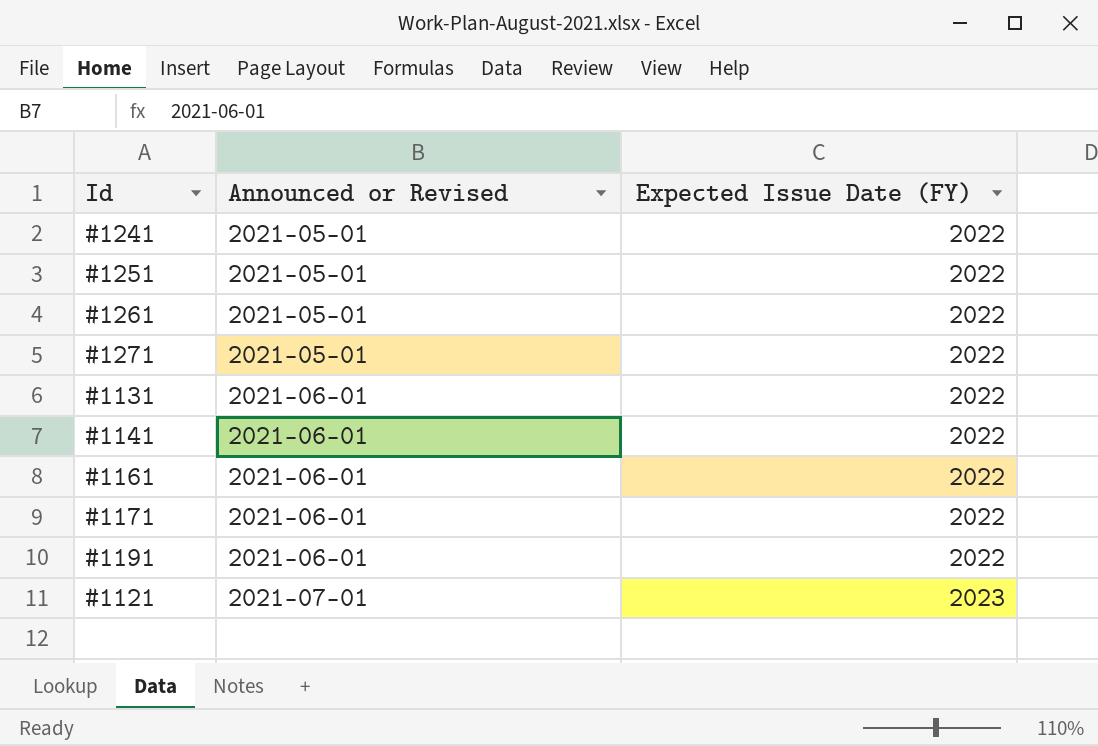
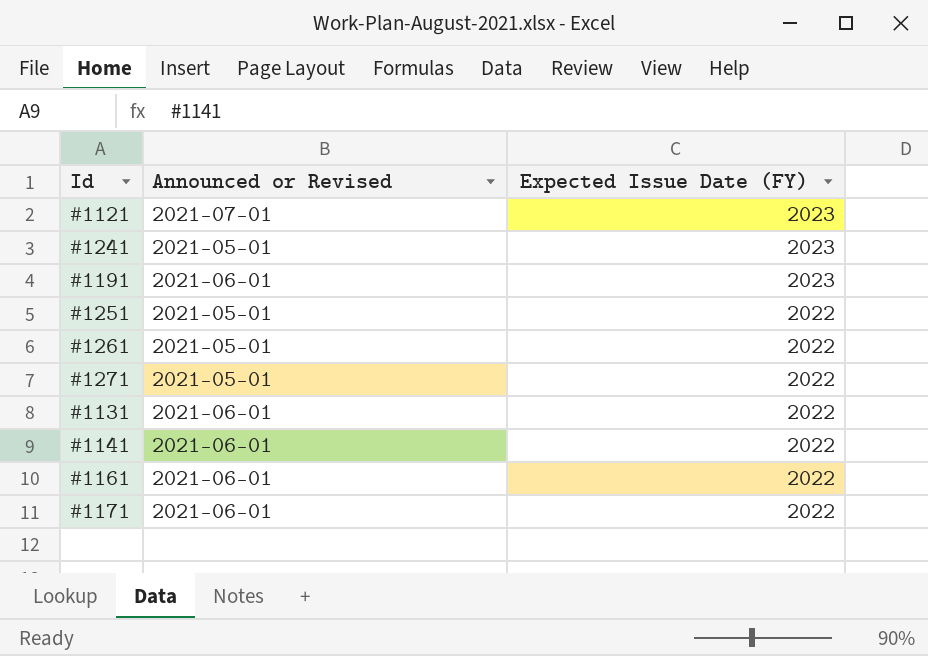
row order: Announced or Revised ascending -> Expected Issue Date (FY) descending
#1241 | Expected Issue Date (FY): 2022 -> 2023
#1191 | Expected Issue Date (FY): 2022 -> 2023

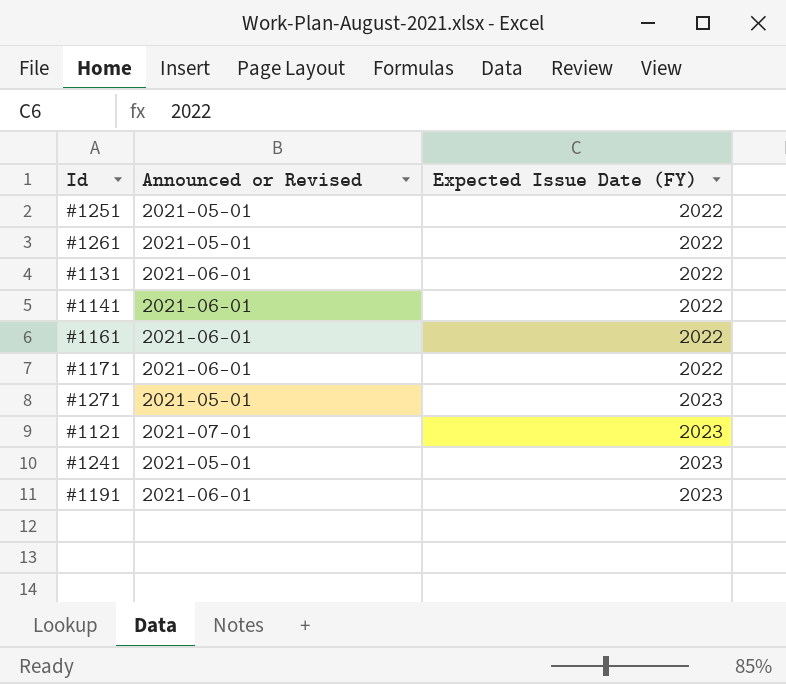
row order: Expected Issue Date (FY) descending -> Expected Issue Date (FY) ascending
#1271 | Expected Issue Date (FY): 2022 -> 2023

